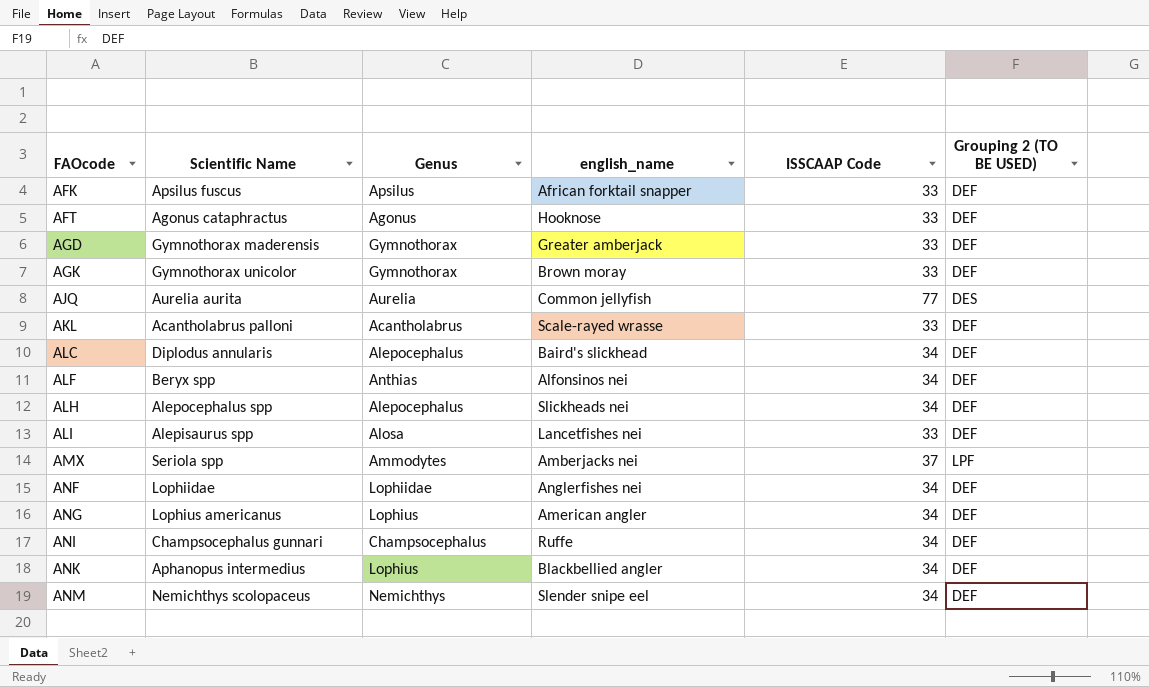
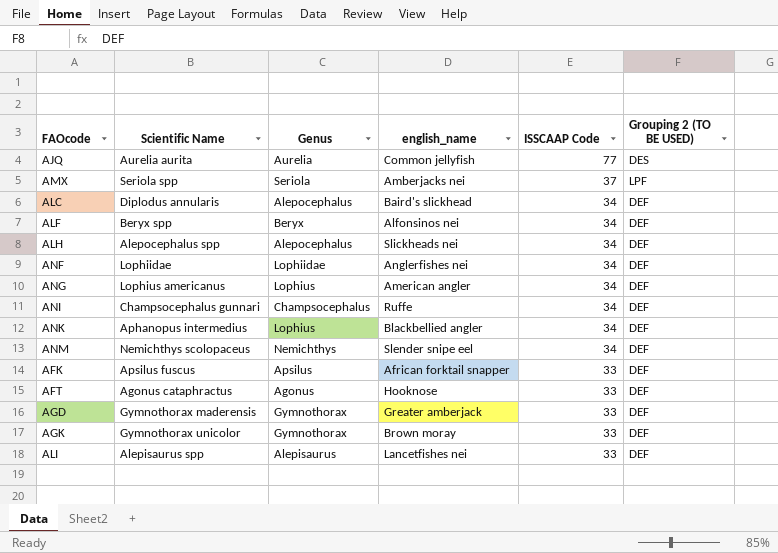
row order: FAOcode ascending -> ISSCAAP Code descending
row AKL: Acantholabrus palloni | Acantholabrus | Scale-rayed wrasse | 33 | DEF -> none
AMX | Genus: Ammodytes -> Seriola
ALF | Genus: Anthias -> Beryx
ALI | Genus: Alosa -> Alepisaurus

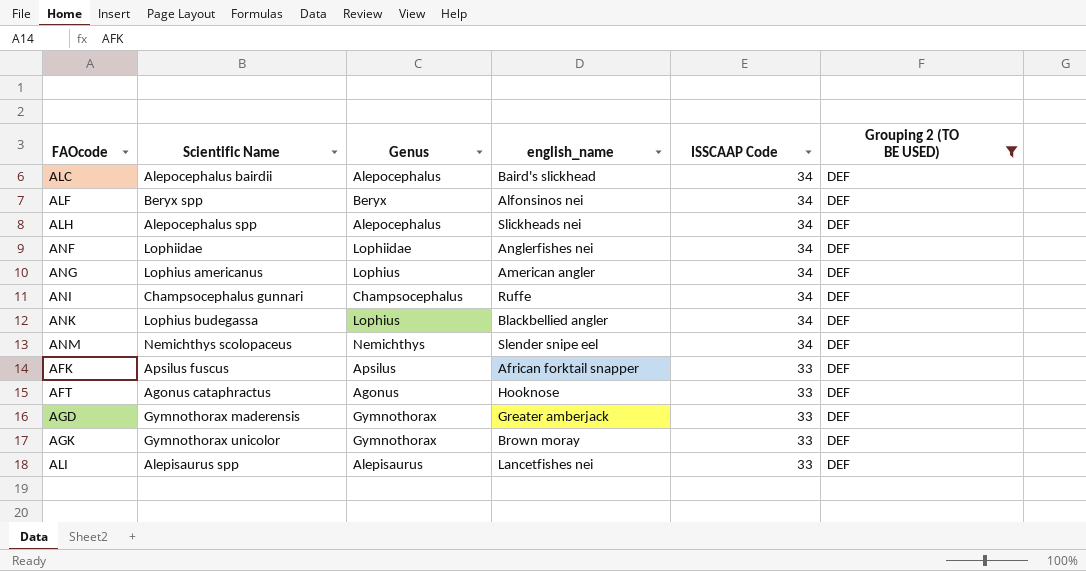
filter: none -> Grouping 2 (TO BE USED) = DEF
ALC | Scientific Name: Diplodus annularis -> Alepocephalus bairdii
ANK | Scientific Name: Aphanopus intermedius -> Lophius budegassa

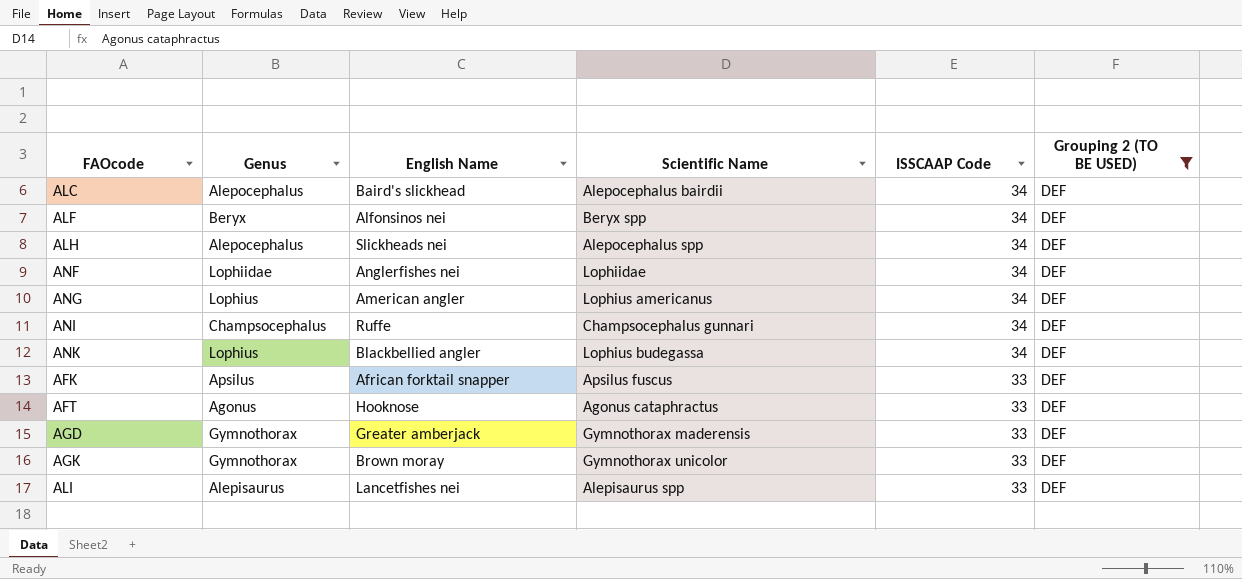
column name: english_name -> English Name
column Scientific Name | position: 2 -> 4
row ANM: Nemichthys scolopaceus | Nemichthys | Slender snipe eel | 34 | DEF -> none

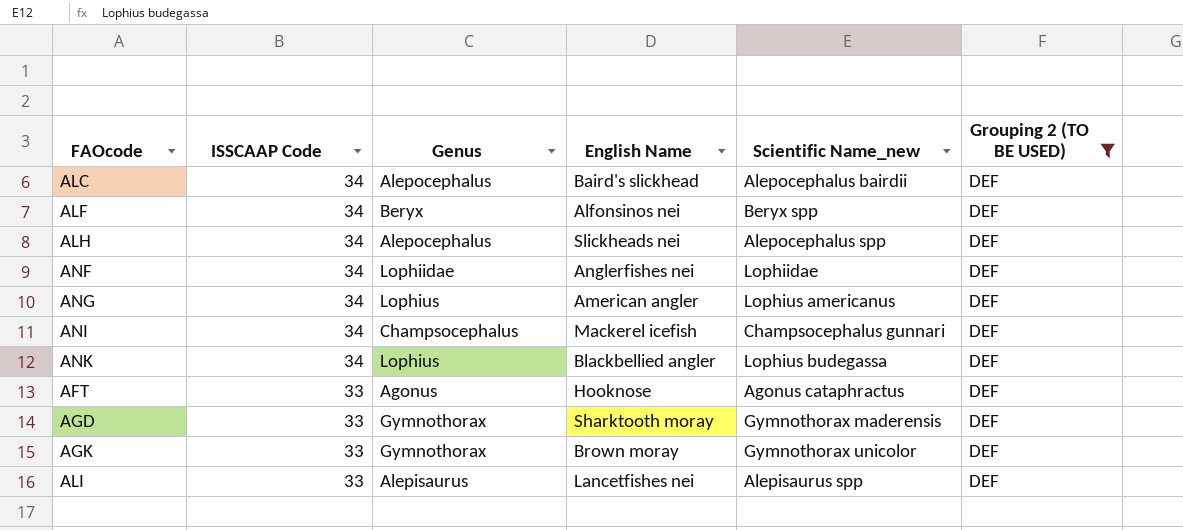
column ISSCAAP Code | position: 5 -> 2
column name: Scientific Name -> Scientific Name_new
row AFK: Apsilus | African forktail snapper | Apsilus fuscus | 33 | DEF -> none
ANI | English Name: Ruffe -> Mackerel icefish
AGD | English Name: Greater amberjack -> Sharktooth moray

